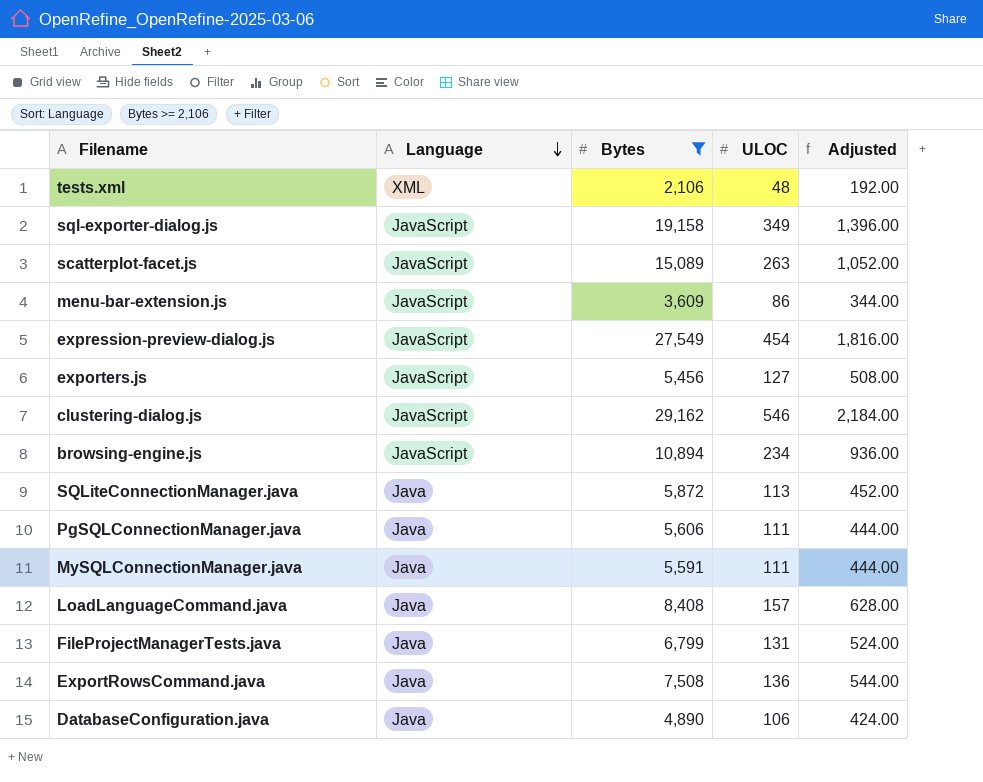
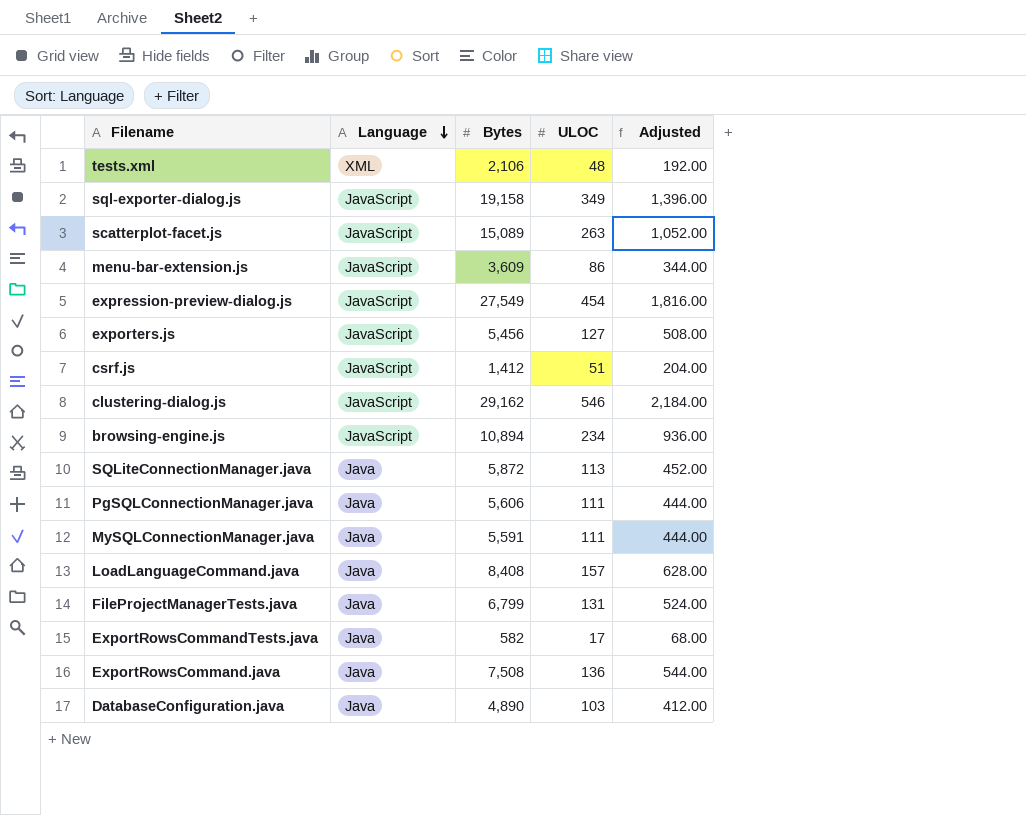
filter: Bytes >= 2,106 -> none
DatabaseConfiguration.java | ULOC: 106 -> 103
DatabaseConfiguration.java | Adjusted: 424.00 -> 412.00

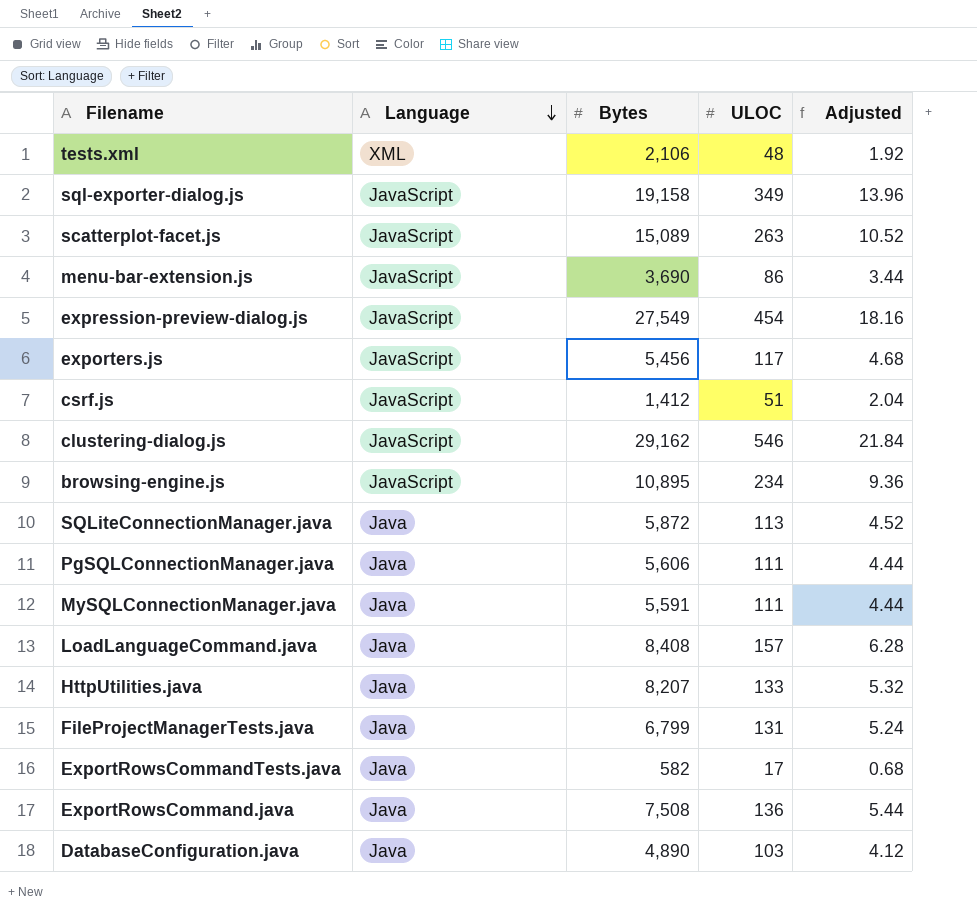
column Adjusted | formula: [ULOC] * 4 -> [ULOC] * 0.04
menu-bar-extension.js | Bytes: 3,609 -> 3,690
exporters.js | ULOC: 127 -> 117
browsing-engine.js | Bytes: 10,894 -> 10,895
row HttpUtilities.java: none -> Java | 8,207 | 133 | 5.32

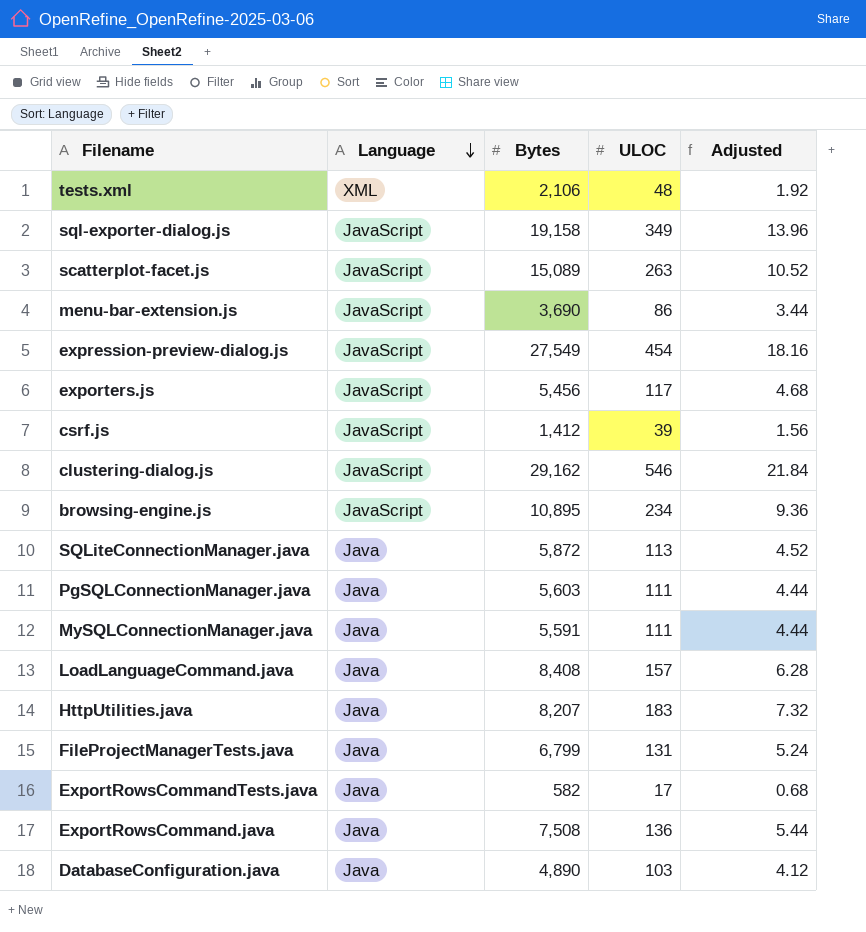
csrf.js | ULOC: 51 -> 39
csrf.js | Adjusted: 2.04 -> 1.56
PgSQLConnectionManager.java | Bytes: 5,606 -> 5,603
HttpUtilities.java | ULOC: 133 -> 183
HttpUtilities.java | Adjusted: 5.32 -> 7.32

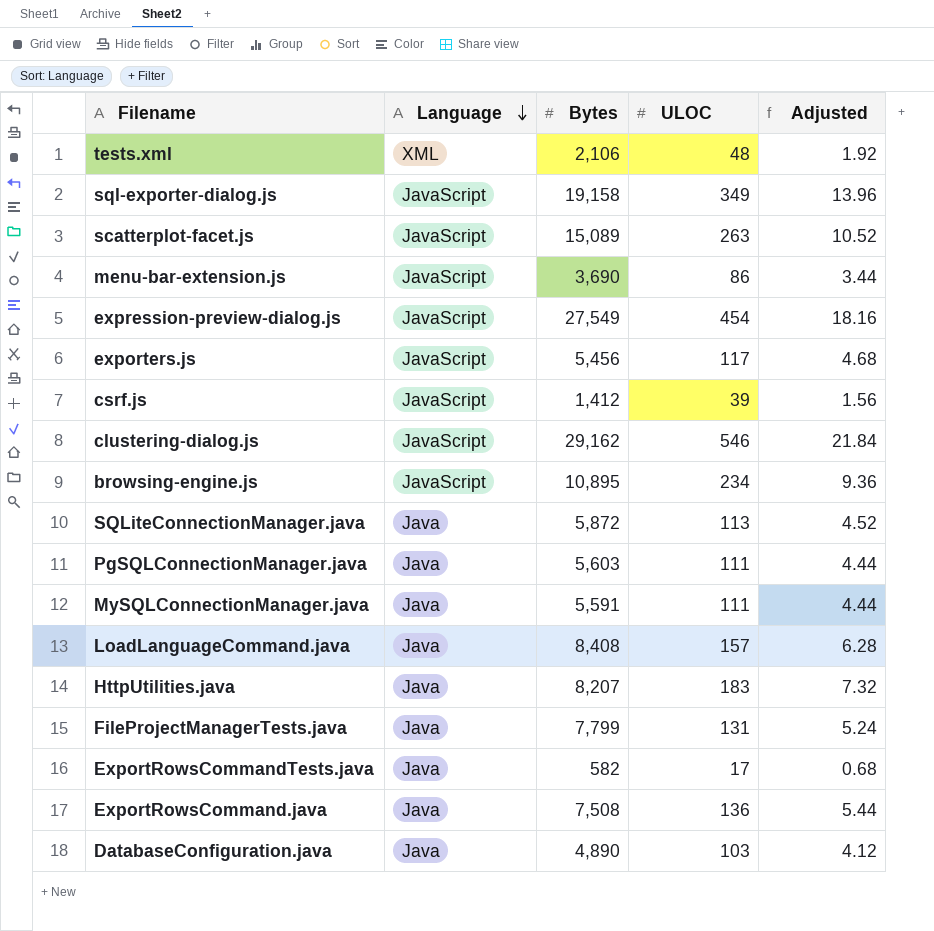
FileProjectManagerTests.java | Bytes: 6,799 -> 7,799

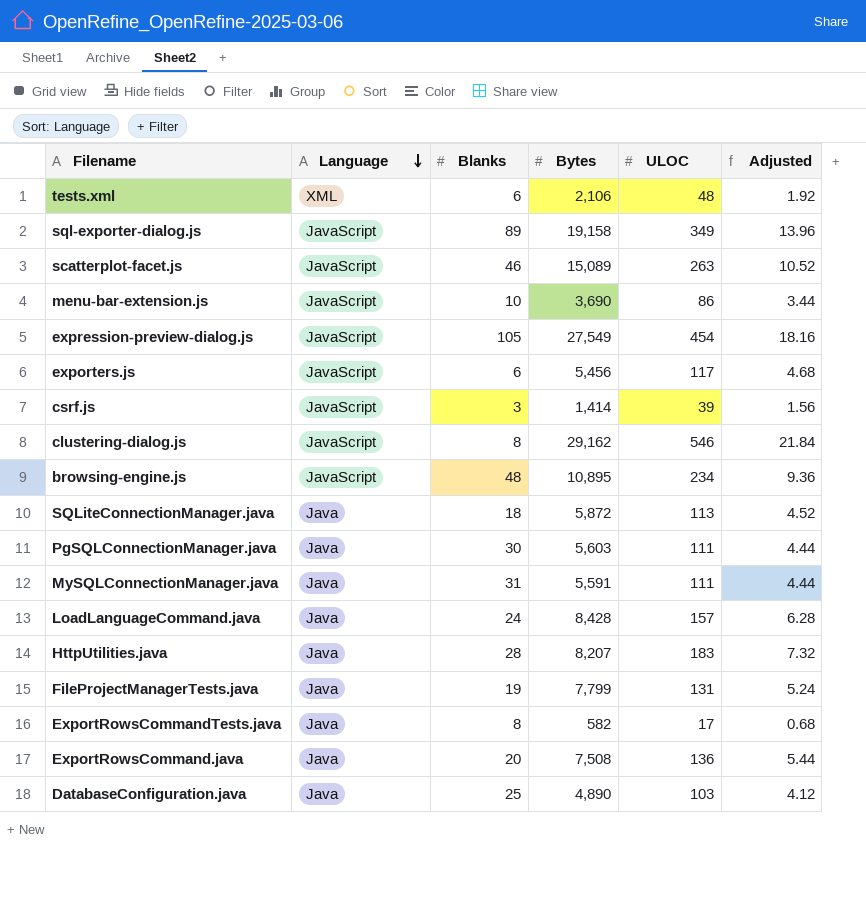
column Blanks | position: none -> 3
csrf.js | Bytes: 1,412 -> 1,414
LoadLanguageCommand.java | Bytes: 8,408 -> 8,428

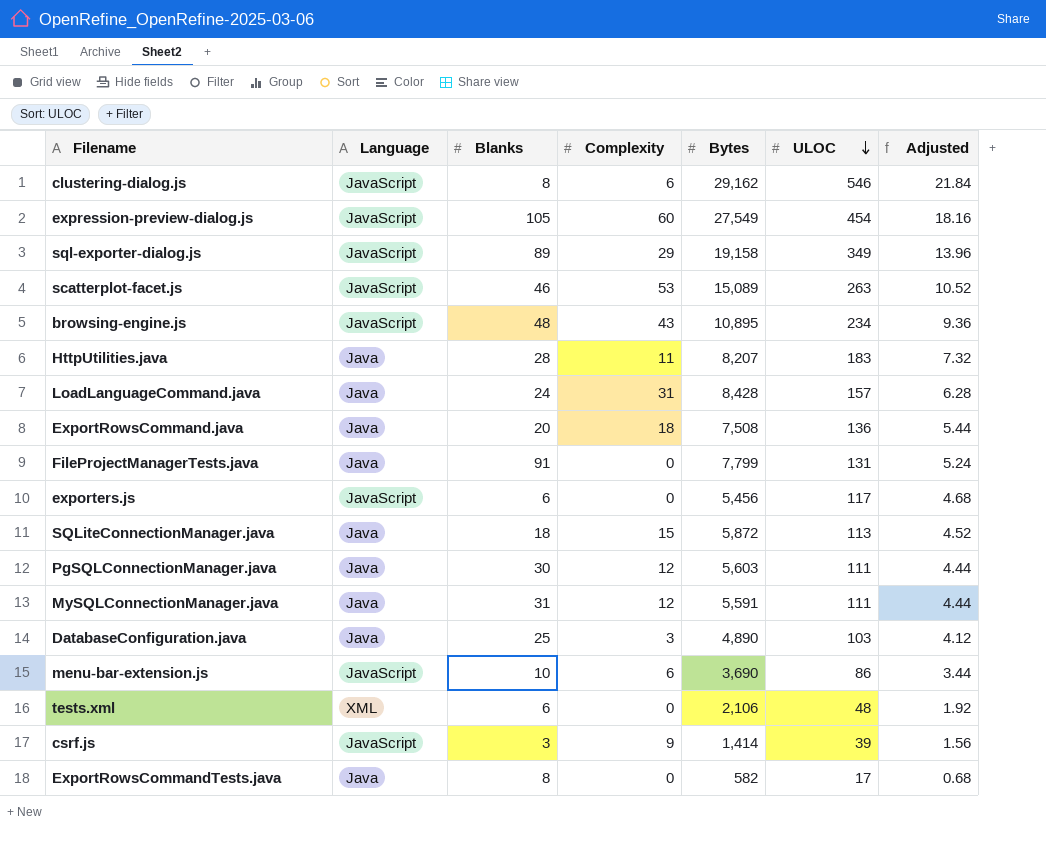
row order: Language descending -> ULOC descending
column Complexity | position: none -> 4
FileProjectManagerTests.java | Blanks: 19 -> 91

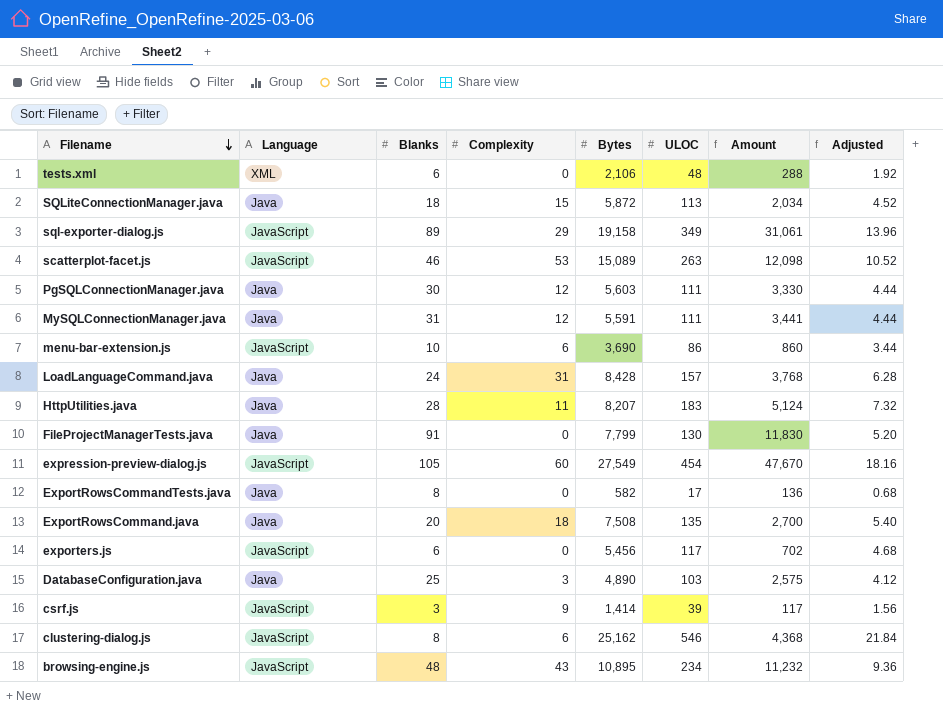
row order: ULOC descending -> Filename descending
column Amount | formula: none -> [Blanks] * [ULOC]
FileProjectManagerTests.java | ULOC: 131 -> 130
FileProjectManagerTests.java | Adjusted: 5.24 -> 5.20
ExportRowsCommand.java | ULOC: 136 -> 135
ExportRowsCommand.java | Adjusted: 5.44 -> 5.40
clustering-dialog.js | Bytes: 29,162 -> 25,162

